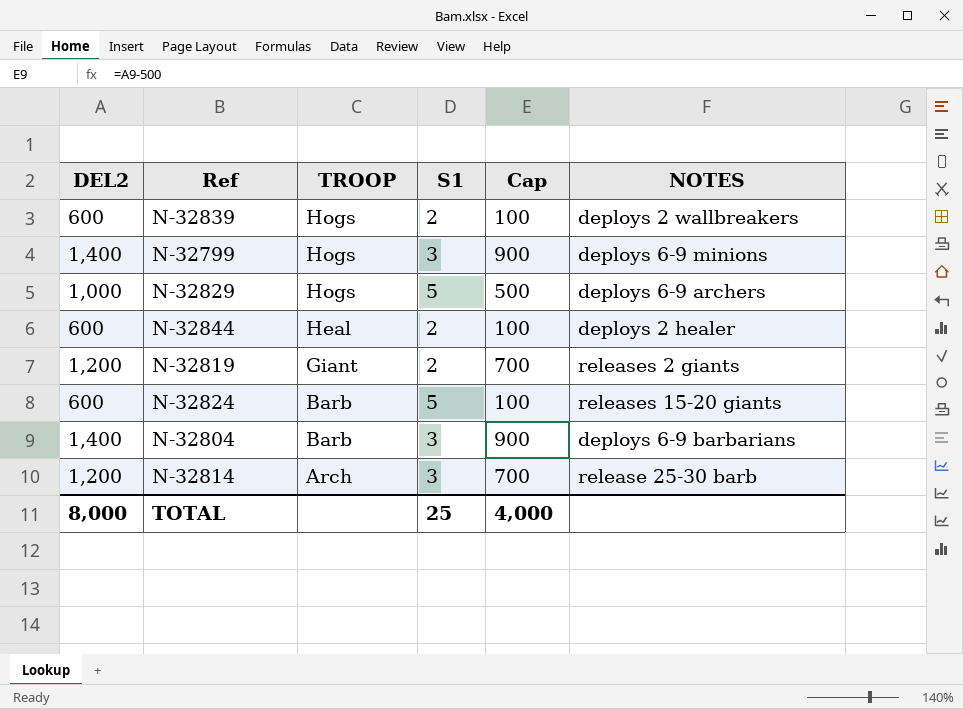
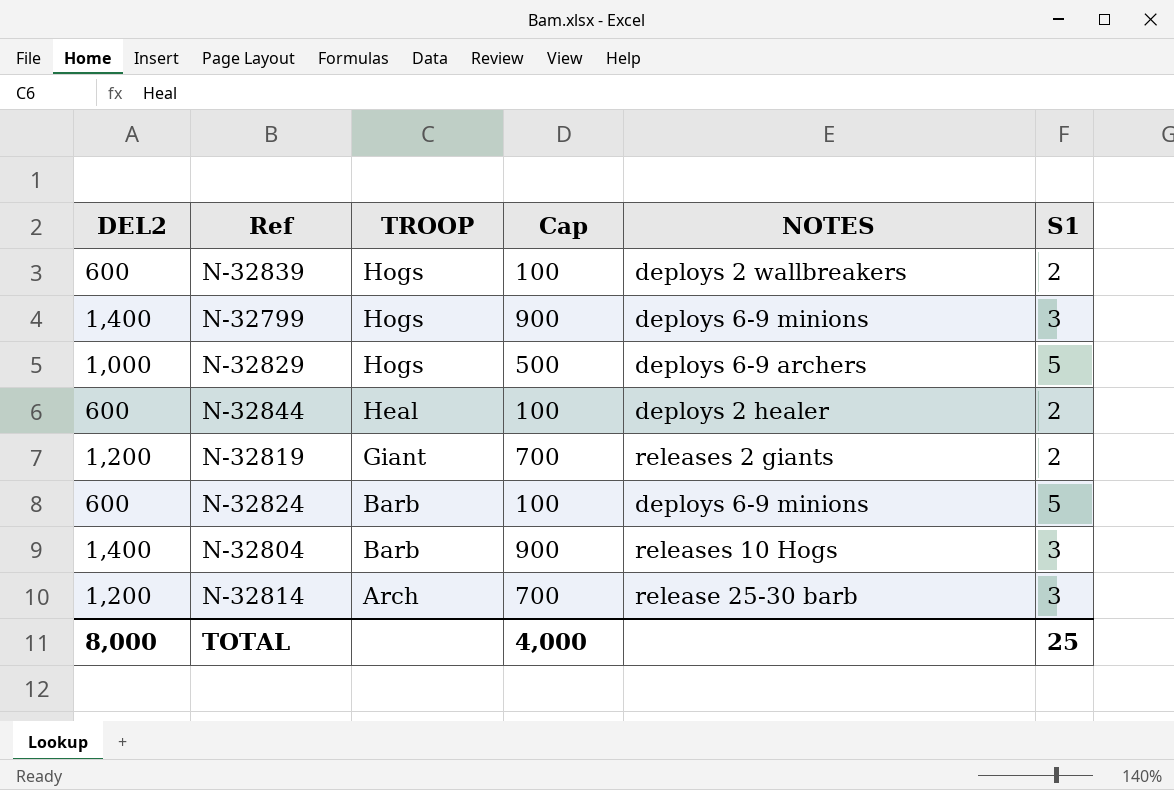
column S1 | position: 4 -> 6
N-32824 | NOTES: releases 15-20 giants -> deploys 6-9 minions
N-32804 | NOTES: deploys 6-9 barbarians -> releases 10 Hogs

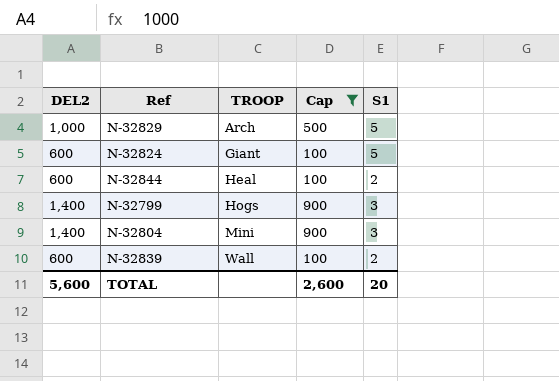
filter: none -> Cap != 700
row order: TROOP descending -> TROOP ascending
column NOTES | position: 5 -> none
N-32829 | TROOP: Hogs -> Arch
N-32824 | TROOP: Barb -> Giant
N-32804 | TROOP: Barb -> Mini
N-32839 | TROOP: Hogs -> Wall
TOTAL | DEL2: 8,000 -> 5,600
TOTAL | Cap: 4,000 -> 2,600
TOTAL | S1: 25 -> 20

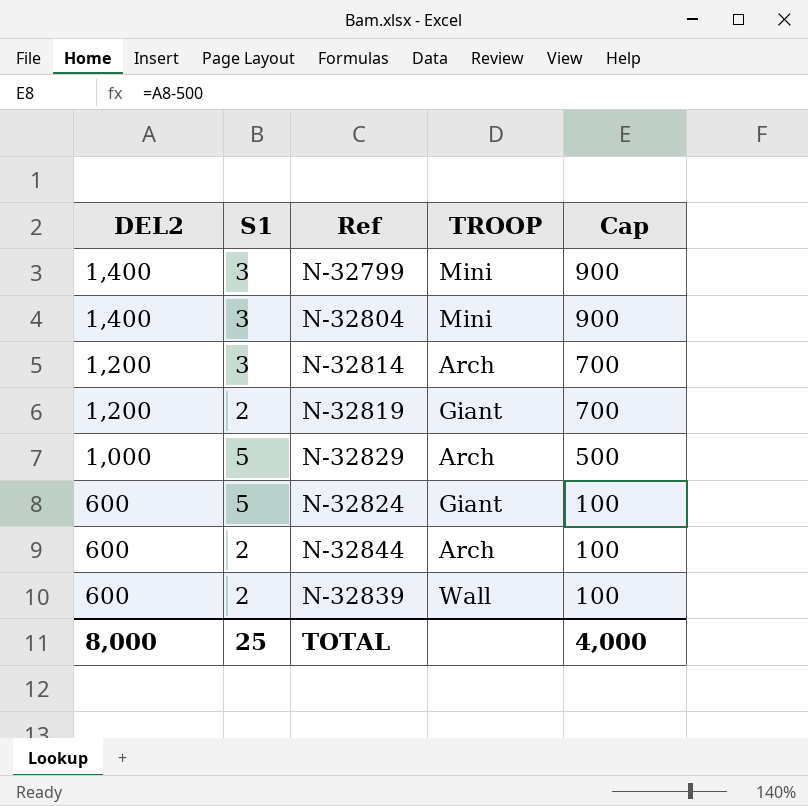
filter: Cap != 700 -> none
row order: TROOP ascending -> DEL2 descending
column S1 | position: 5 -> 2
N-32799 | TROOP: Hogs -> Mini
N-32844 | TROOP: Heal -> Arch
TOTAL | DEL2: 5,600 -> 8,000
TOTAL | S1: 20 -> 25
TOTAL | Cap: 2,600 -> 4,000

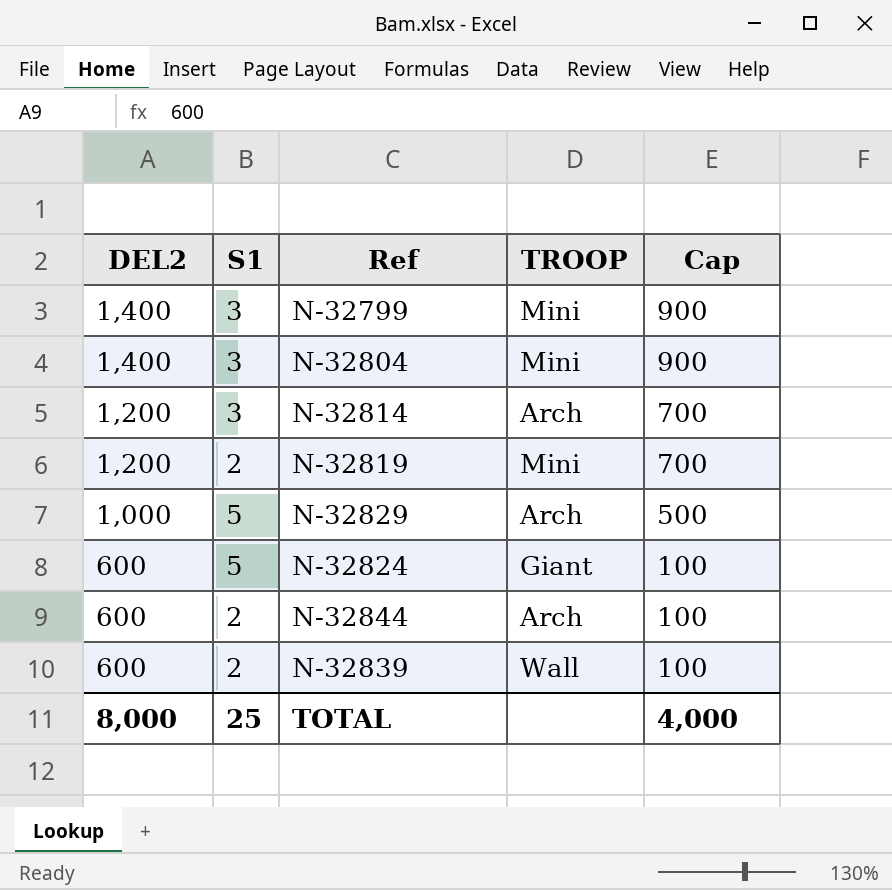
N-32819 | TROOP: Giant -> Mini

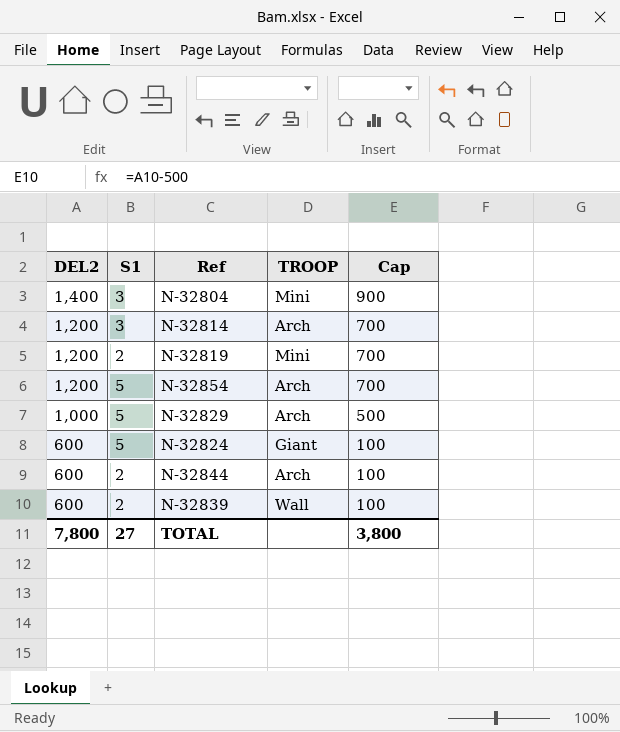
row N-32799: 1,400 | 3 | Mini | 900 -> none
row N-32854: none -> 1,200 | 5 | Arch | 700
TOTAL | DEL2: 8,000 -> 7,800
TOTAL | S1: 25 -> 27
TOTAL | Cap: 4,000 -> 3,800

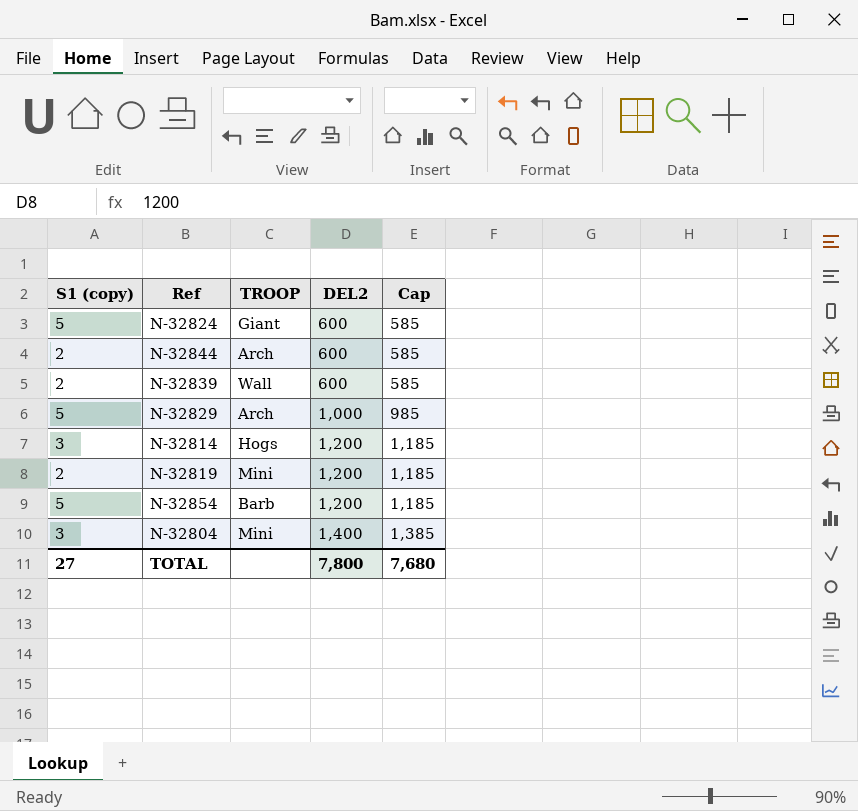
row order: DEL2 descending -> DEL2 ascending
column name: S1 -> S1 (copy)
column DEL2 | position: 1 -> 4
column Cap | formula: [DEL2] - 500 -> [DEL2] - 15
N-32814 | TROOP: Arch -> Hogs
N-32854 | TROOP: Arch -> Barb
TOTAL | Cap: 3,800 -> 7,680

